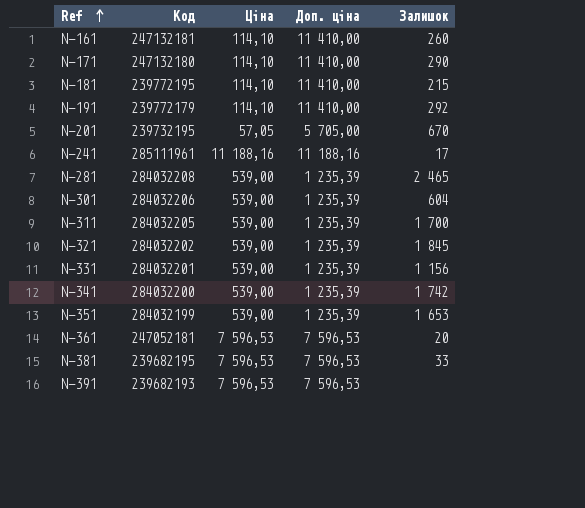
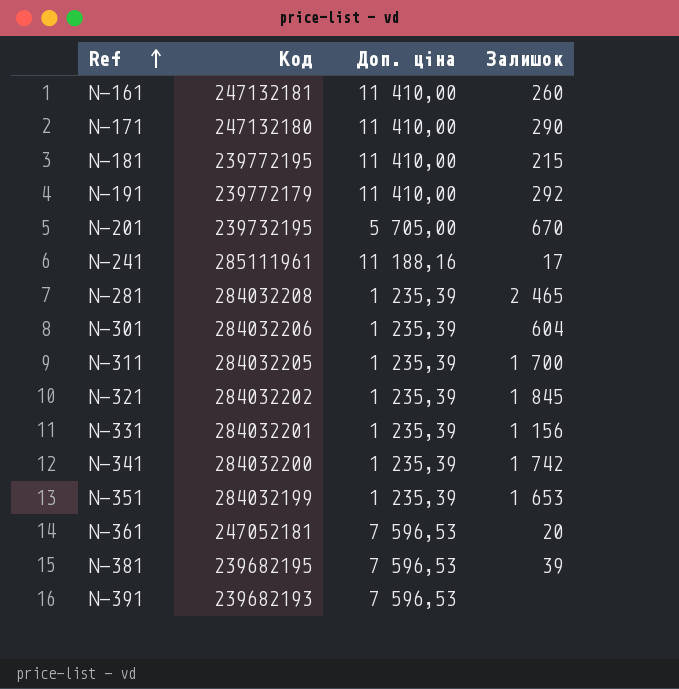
column Ціна | position: 3 -> none
N-381 | Залишок: 33 -> 39

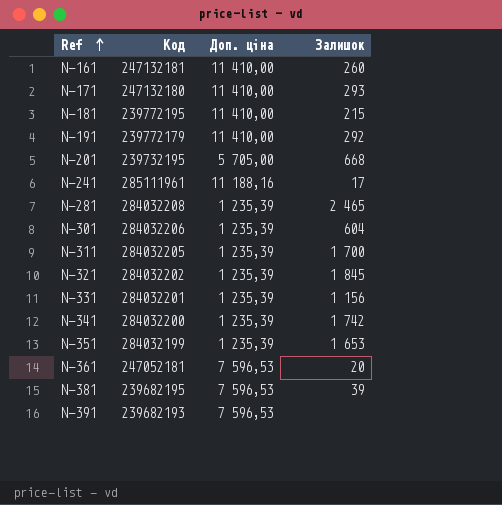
N-171 | Залишок: 290 -> 293
N-201 | Залишок: 670 -> 668

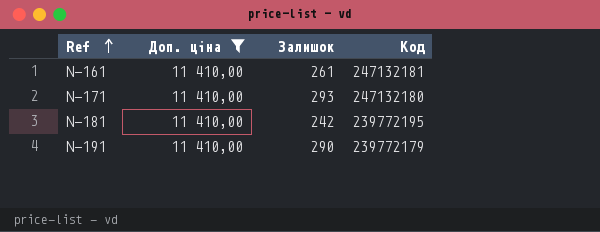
filter: none -> Доп. ціна = 11 410,00
column Код | position: 2 -> 4
N-161 | Залишок: 260 -> 261
N-181 | Залишок: 215 -> 242
N-191 | Залишок: 292 -> 290

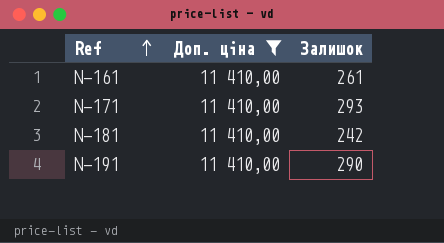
column Код | position: 4 -> none

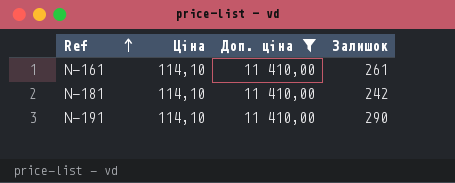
column Ціна | position: none -> 2
row N-171: 11 410,00 | 293 -> none

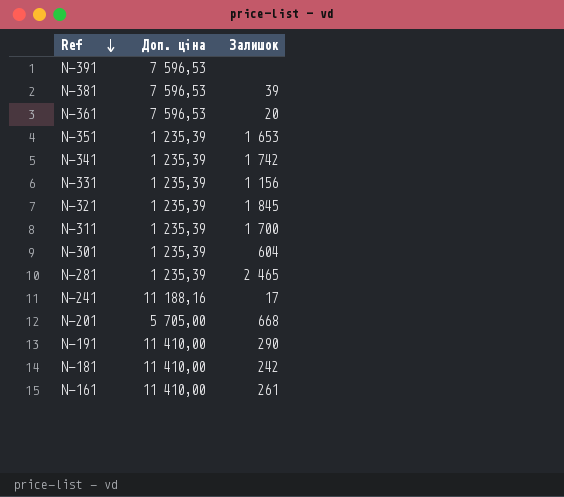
filter: Доп. ціна = 11 410,00 -> none
row order: Ref ascending -> Ref descending
column Ціна | position: 2 -> none

